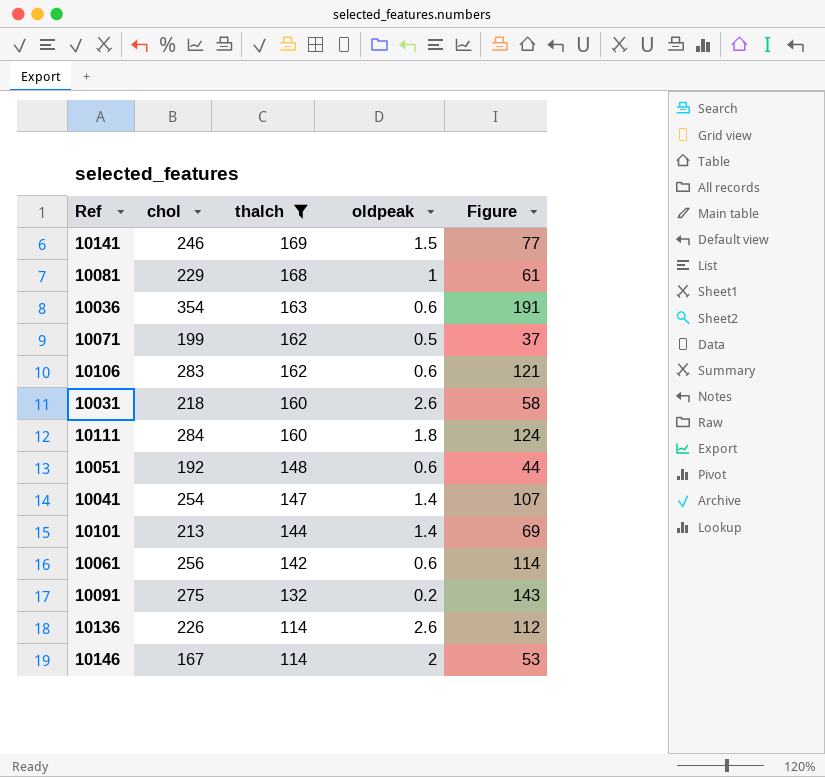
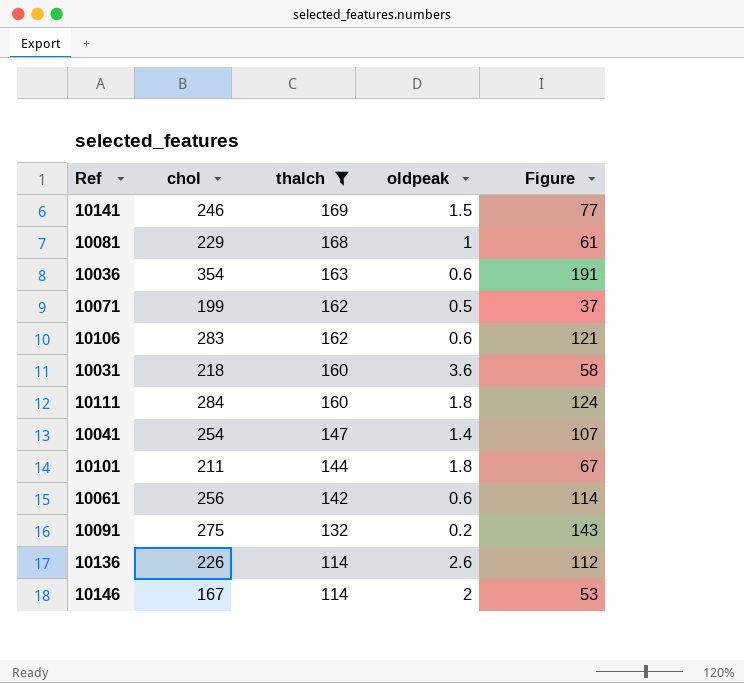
row 10051: 192 | 148 | 0.6 | 44 -> none
10031 | oldpeak: 2.6 -> 3.6
10101 | chol: 213 -> 211
10101 | oldpeak: 1.4 -> 1.8
10101 | Figure: 69 -> 67

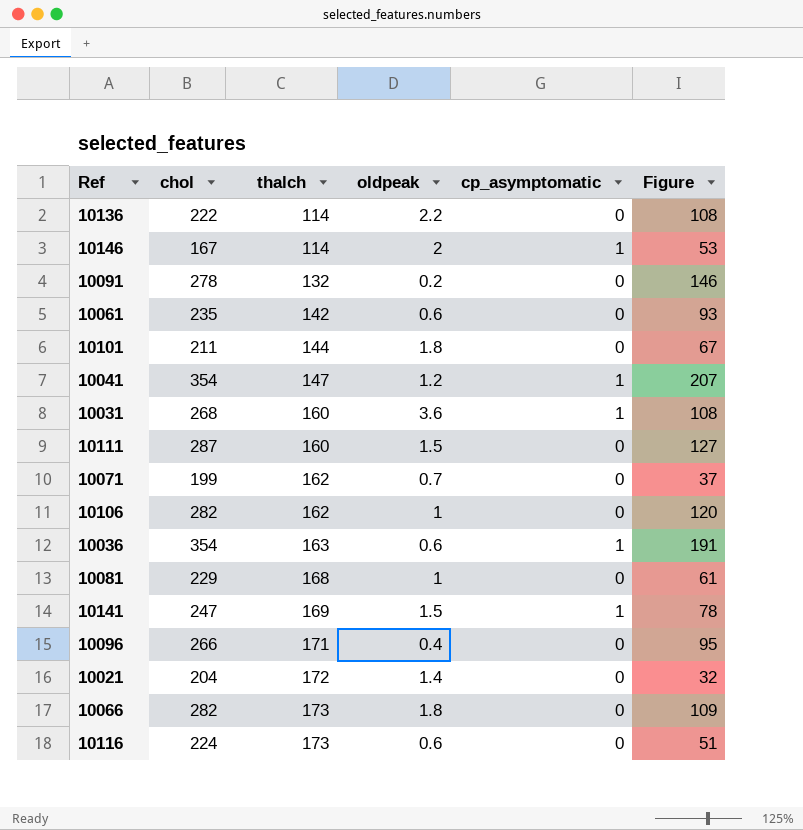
filter: thalch <= 169 -> none
row order: thalch descending -> thalch ascending
column cp_asymptomatic | position: none -> 5
10136 | chol: 226 -> 222
10136 | oldpeak: 2.6 -> 2.2
10136 | Figure: 112 -> 108
10091 | chol: 275 -> 278
10091 | Figure: 143 -> 146
10061 | chol: 256 -> 235
10061 | Figure: 114 -> 93
10041 | chol: 254 -> 354
10041 | oldpeak: 1.4 -> 1.2
10041 | Figure: 107 -> 207
10031 | chol: 218 -> 268
10031 | Figure: 58 -> 108
10111 | chol: 284 -> 287
10111 | oldpeak: 1.8 -> 1.5
10111 | Figure: 124 -> 127
10071 | oldpeak: 0.5 -> 0.7
10106 | chol: 283 -> 282
10106 | oldpeak: 0.6 -> 1
10106 | Figure: 121 -> 120
10141 | chol: 246 -> 247
10141 | Figure: 77 -> 78

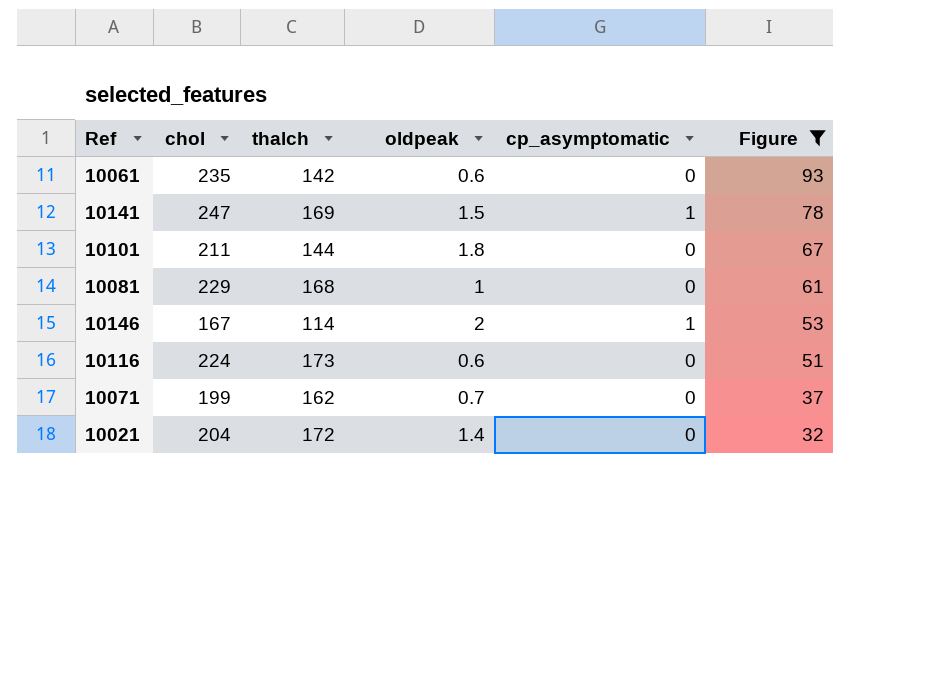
filter: none -> Figure <= 93
row order: thalch ascending -> Figure descending

